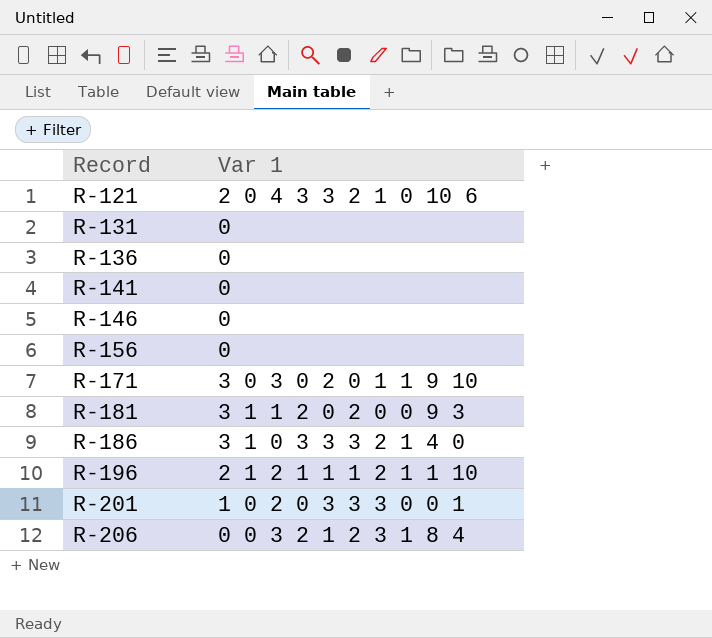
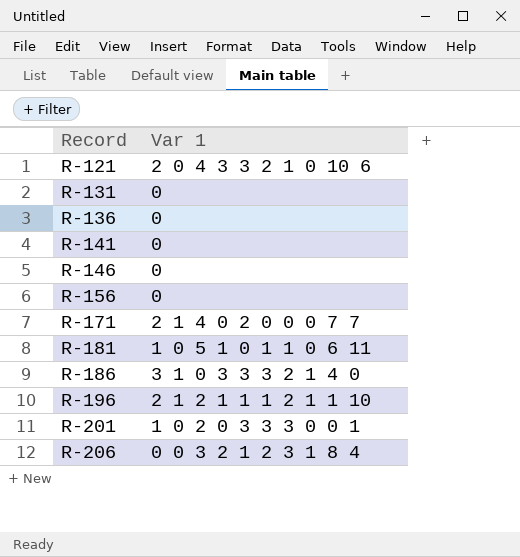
R-171 | Var 1: 3 0 3 0 2 0 1 1 9 10 -> 2 1 4 0 2 0 0 0 7 7
R-181 | Var 1: 3 1 1 2 0 2 0 0 9 3 -> 1 0 5 1 0 1 1 0 6 11

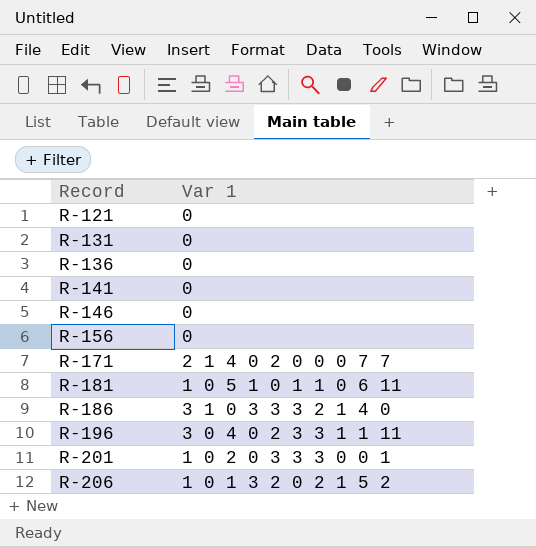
R-121 | Var 1: 2 0 4 3 3 2 1 0 10 6 -> 0
R-196 | Var 1: 2 1 2 1 1 1 2 1 1 10 -> 3 0 4 0 2 3 3 1 1 11
R-206 | Var 1: 0 0 3 2 1 2 3 1 8 4 -> 1 0 1 3 2 0 2 1 5 2

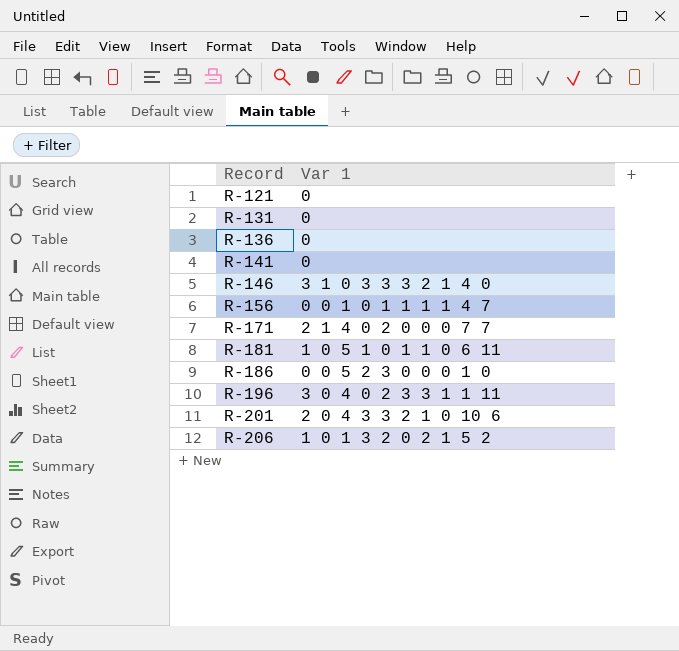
R-146 | Var 1: 0 -> 3 1 0 3 3 3 2 1 4 0
R-156 | Var 1: 0 -> 0 0 1 0 1 1 1 1 4 7
R-186 | Var 1: 3 1 0 3 3 3 2 1 4 0 -> 0 0 5 2 3 0 0 0 1 0
R-201 | Var 1: 1 0 2 0 3 3 3 0 0 1 -> 2 0 4 3 3 2 1 0 10 6

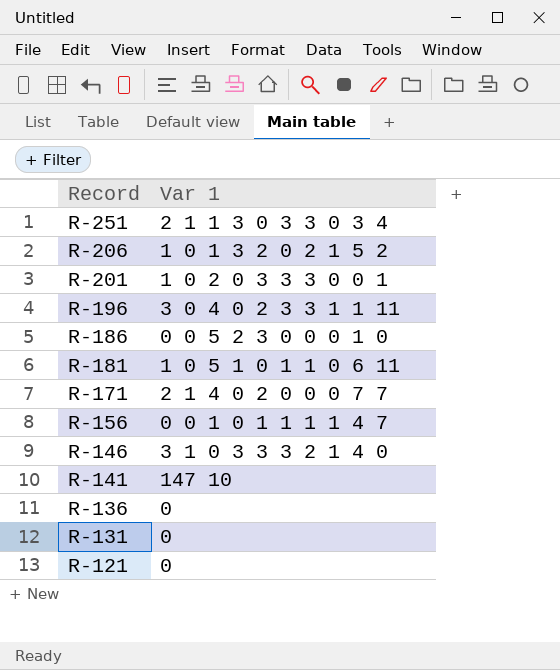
row order: Record ascending -> Record descending
row R-251: none -> 2 1 1 3 0 3 3 0 3 4
R-201 | Var 1: 2 0 4 3 3 2 1 0 10 6 -> 1 0 2 0 3 3 3 0 0 1
R-141 | Var 1: 0 -> 147 10

